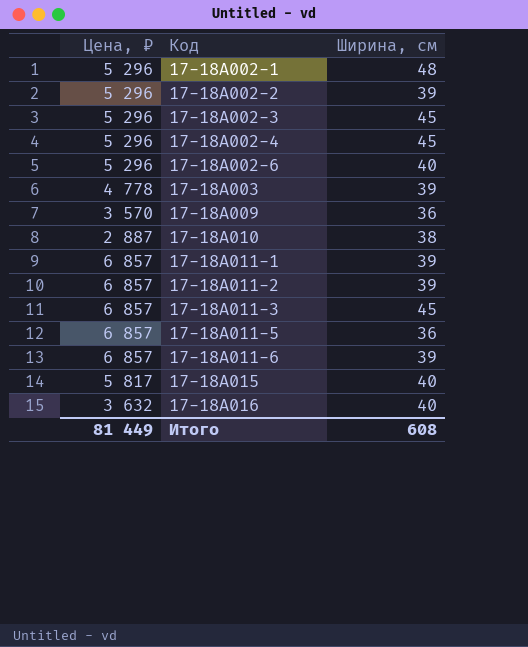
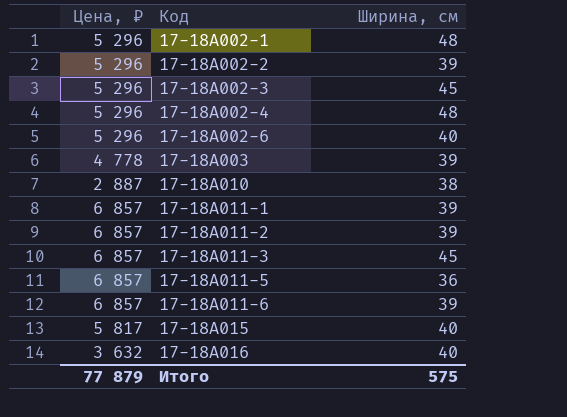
row 17-18A009: 3 570 | 36 -> none
17-18A002-4 | Ширина, см: 45 -> 48
Итого | Цена, ₽: 81 449 -> 77 879
Итого | Ширина, см: 608 -> 575

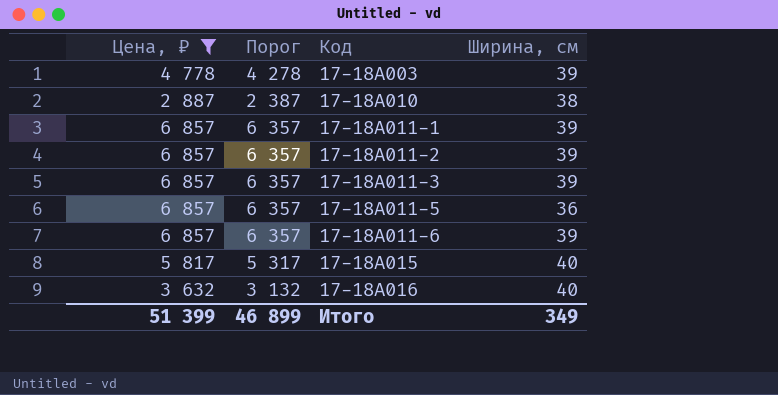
filter: none -> Цена, ₽ != 5 296
column Порог | formula: none -> [Цена, ₽] - 500
17-18A011-3 | Ширина, см: 45 -> 39
Итого | Цена, ₽: 77 879 -> 51 399
Итого | Ширина, см: 575 -> 349

